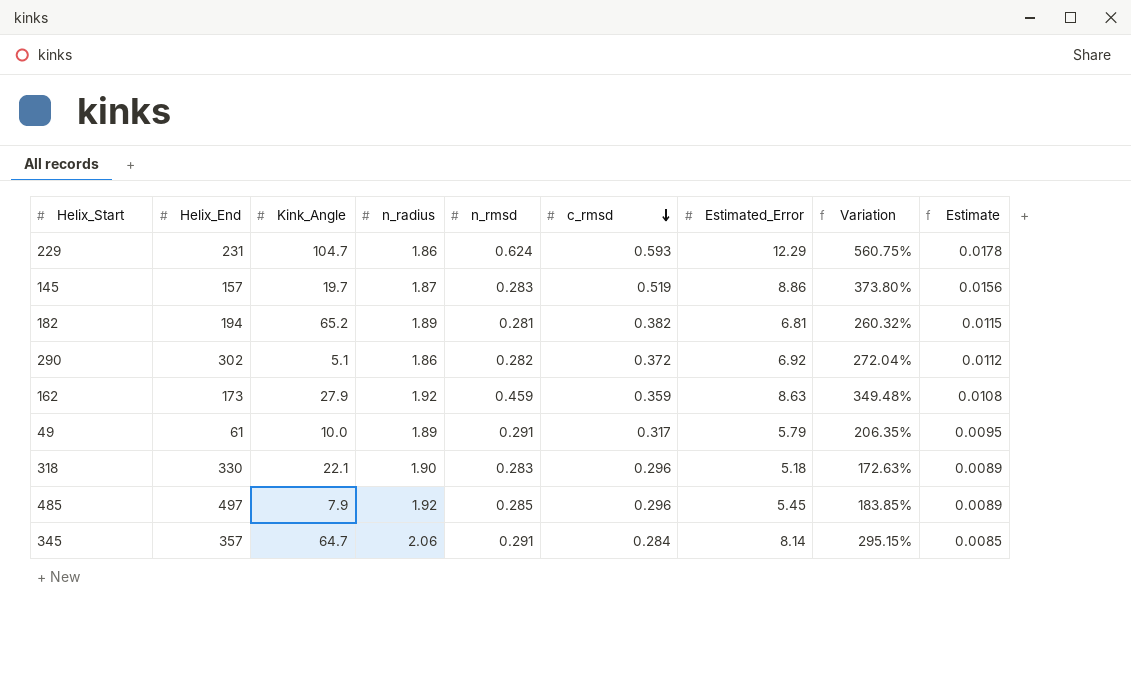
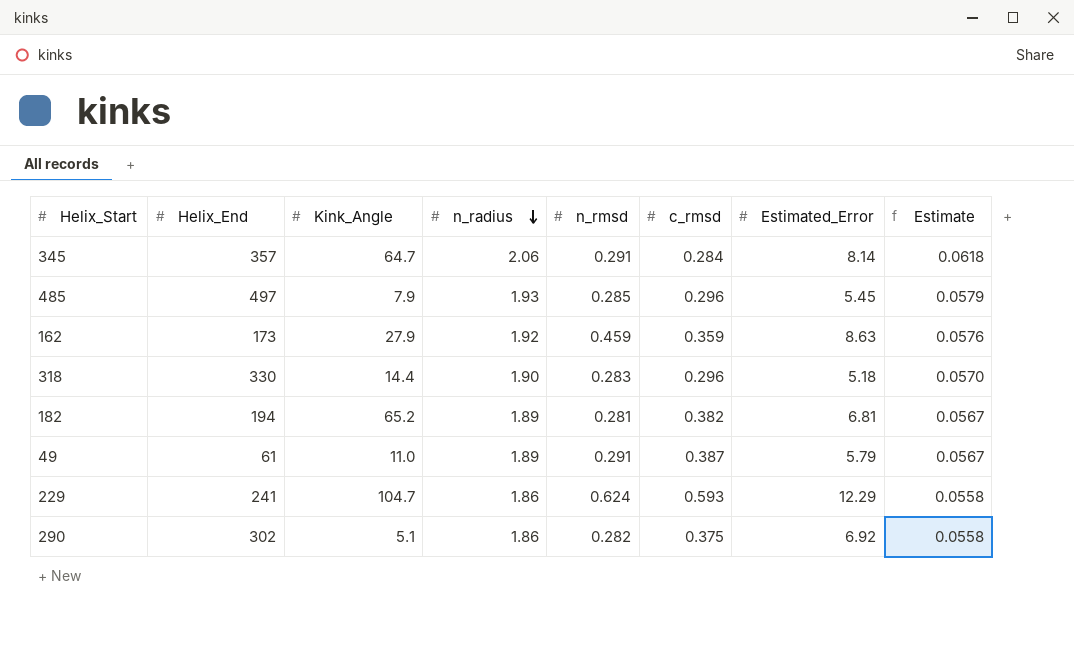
row order: c_rmsd descending -> n_radius descending
column Variation | formula: ([Estimated_Error] - [n_radius]) / [n_radius] -> none
column Estimate | formula: [c_rmsd] * 0.03 -> [n_radius] * 0.03
row 145: 157 | 19.7 | 1.87 | 0.283 | 0.519 | 8.86 | 373.80% | 0.0156 -> none
485 | n_radius: 1.92 -> 1.93
318 | Kink_Angle: 22.1 -> 14.4
49 | Kink_Angle: 10.0 -> 11.0
49 | c_rmsd: 0.317 -> 0.387
229 | Helix_End: 231 -> 241
290 | c_rmsd: 0.372 -> 0.375

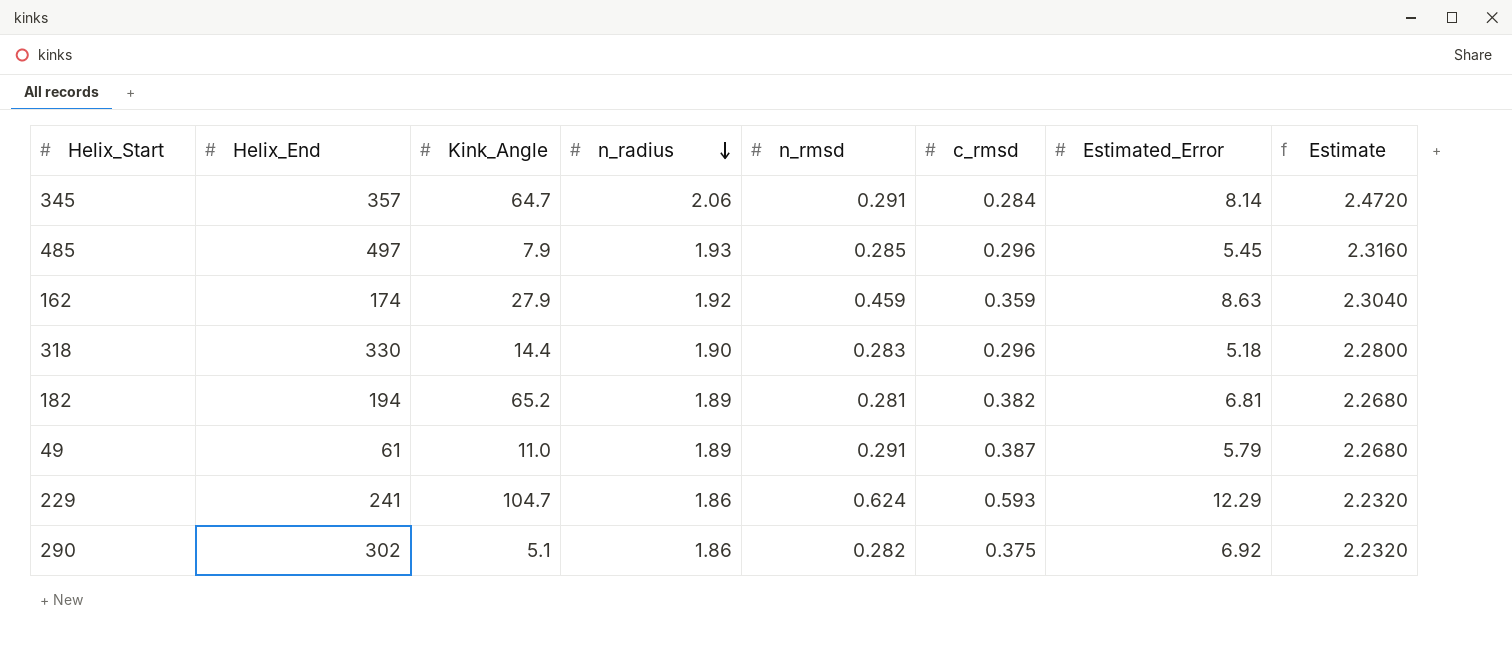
column Estimate | formula: [n_radius] * 0.03 -> [n_radius] * 1.2
162 | Helix_End: 173 -> 174

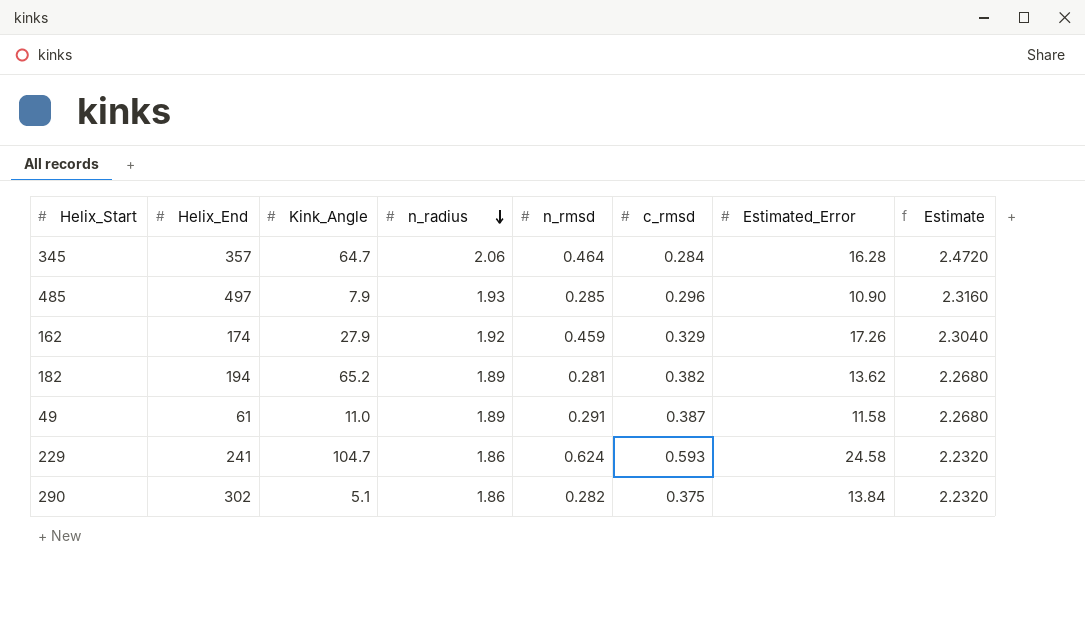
row 318: 330 | 14.4 | 1.90 | 0.283 | 0.296 | 5.18 | 2.2800 -> none
345 | n_rmsd: 0.291 -> 0.464
345 | Estimated_Error: 8.14 -> 16.28
485 | Estimated_Error: 5.45 -> 10.90
162 | c_rmsd: 0.359 -> 0.329
162 | Estimated_Error: 8.63 -> 17.26
182 | Estimated_Error: 6.81 -> 13.62
49 | Estimated_Error: 5.79 -> 11.58
229 | Estimated_Error: 12.29 -> 24.58
290 | Estimated_Error: 6.92 -> 13.84

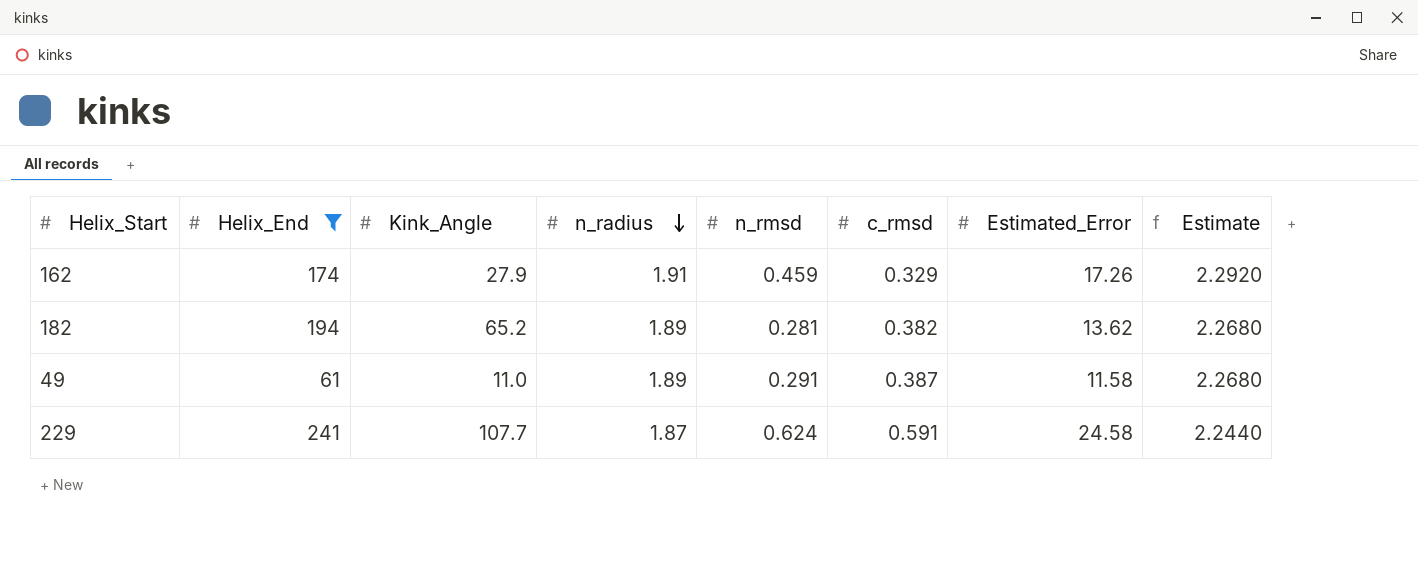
filter: none -> Helix_End <= 241
162 | n_radius: 1.92 -> 1.91
162 | Estimate: 2.3040 -> 2.2920
229 | Kink_Angle: 104.7 -> 107.7
229 | n_radius: 1.86 -> 1.87
229 | c_rmsd: 0.593 -> 0.591
229 | Estimate: 2.2320 -> 2.2440

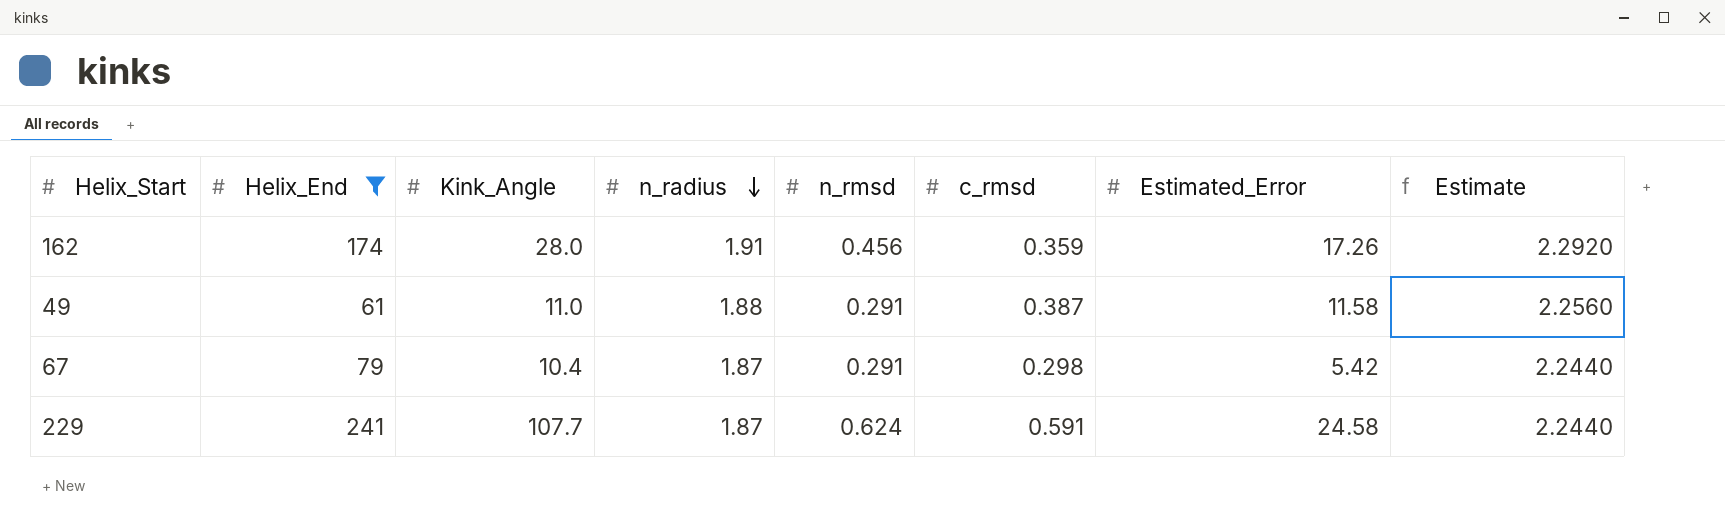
row 182: 194 | 65.2 | 1.89 | 0.281 | 0.382 | 13.62 | 2.2680 -> none
162 | Kink_Angle: 27.9 -> 28.0
162 | n_rmsd: 0.459 -> 0.456
162 | c_rmsd: 0.329 -> 0.359
49 | n_radius: 1.89 -> 1.88
49 | Estimate: 2.2680 -> 2.2560
row 67: none -> 79 | 10.4 | 1.87 | 0.291 | 0.298 | 5.42 | 2.2440

